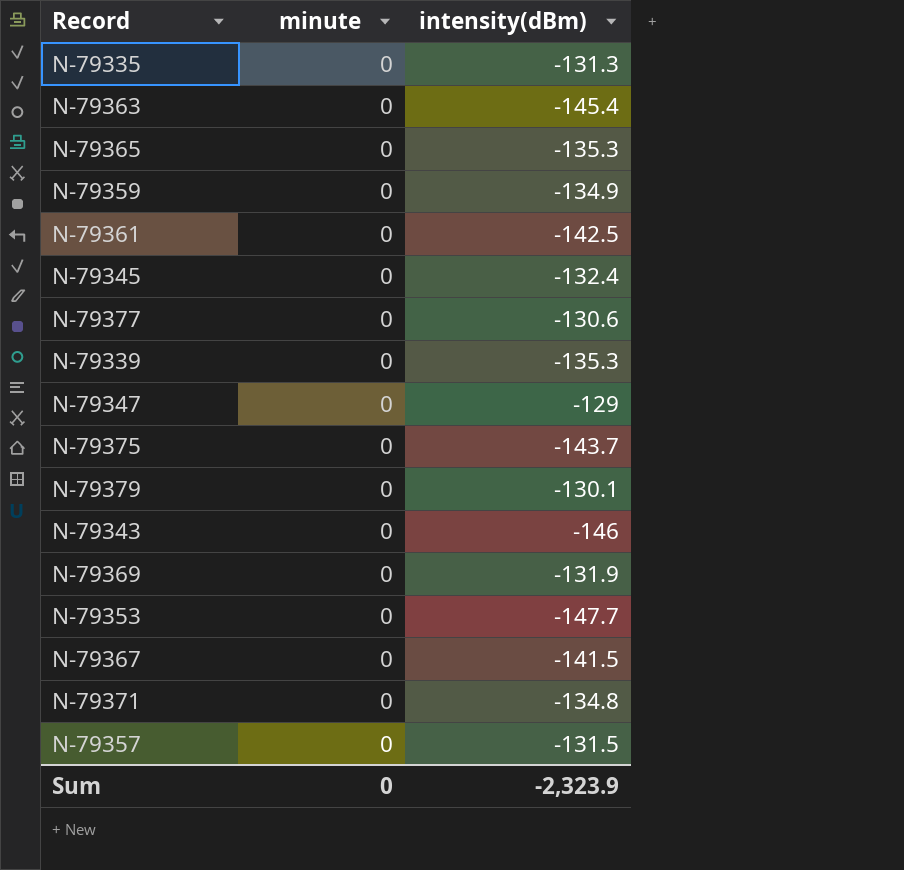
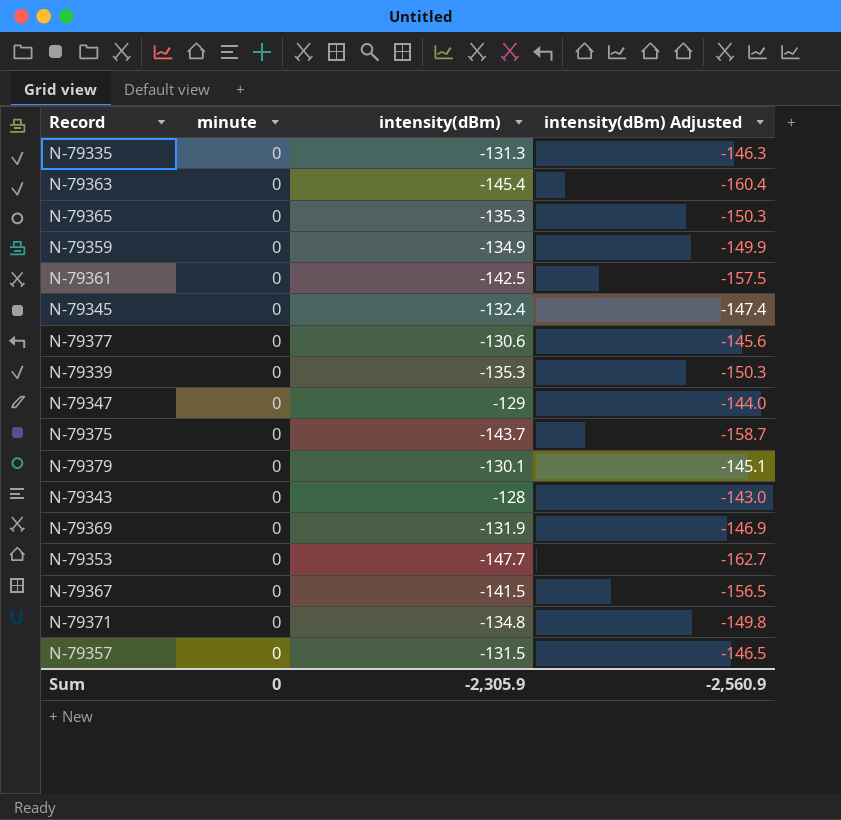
column intensity(dBm) Adjusted | formula: none -> [intensity(dBm)] - 15
N-79343 | intensity(dBm): -146 -> -128
Sum | intensity(dBm): -2,323.9 -> -2,305.9

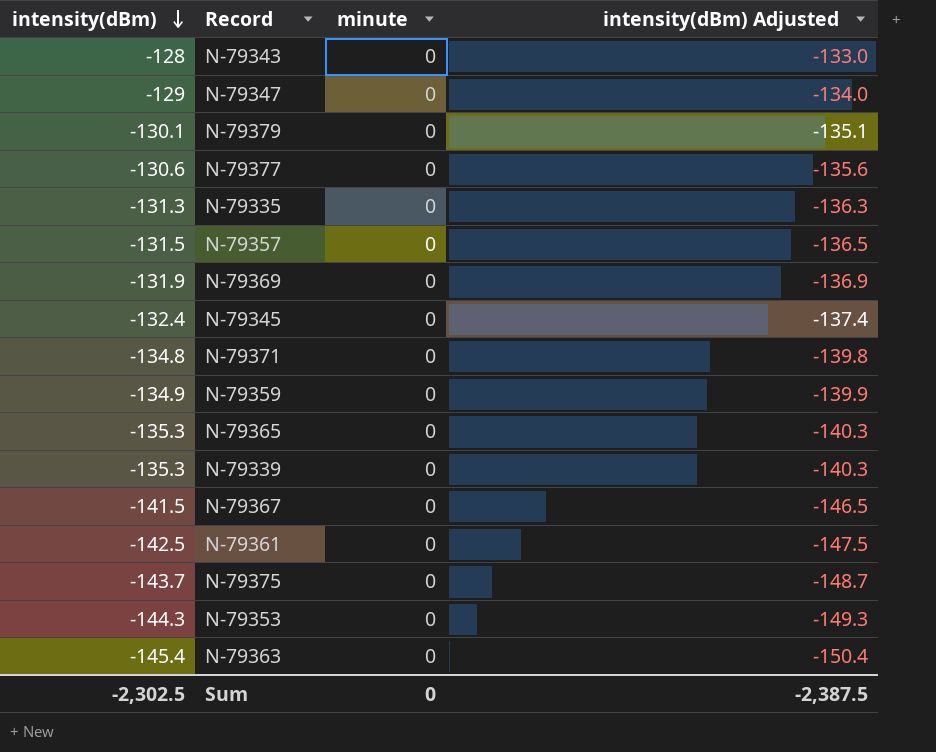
row order: none -> intensity(dBm) descending
column intensity(dBm) | position: 3 -> 1
column intensity(dBm) Adjusted | formula: [intensity(dBm)] - 15 -> [intensity(dBm)] - 5
N-79353 | intensity(dBm): -147.7 -> -144.3
Sum | intensity(dBm): -2,305.9 -> -2,302.5
Sum | intensity(dBm) Adjusted: -2,560.9 -> -2,387.5

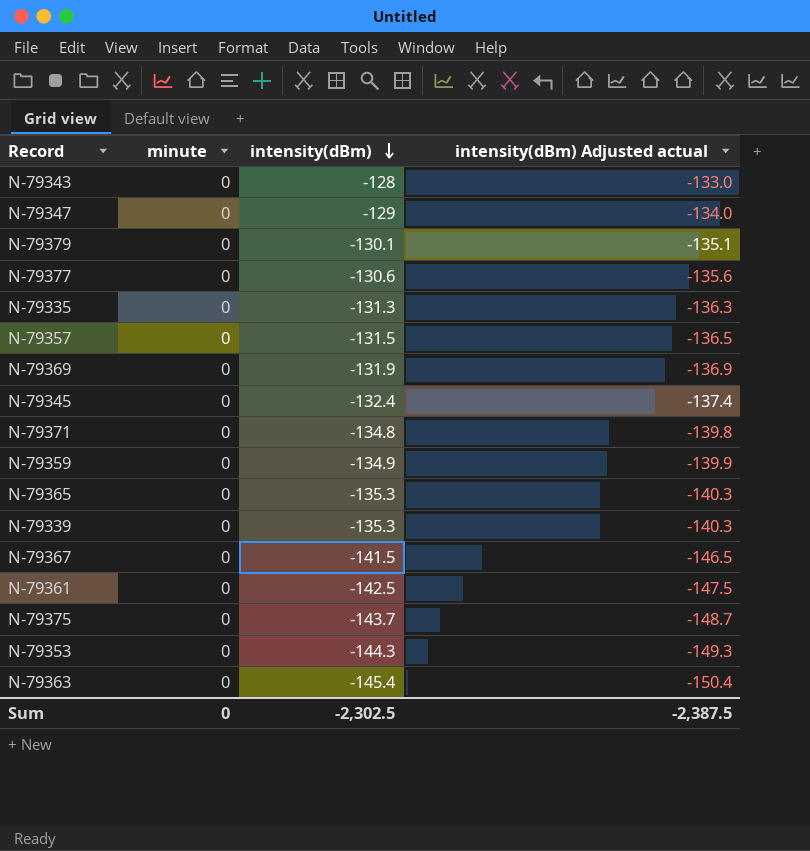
column intensity(dBm) | position: 1 -> 3
column name: intensity(dBm) Adjusted -> intensity(dBm) Adjusted actual

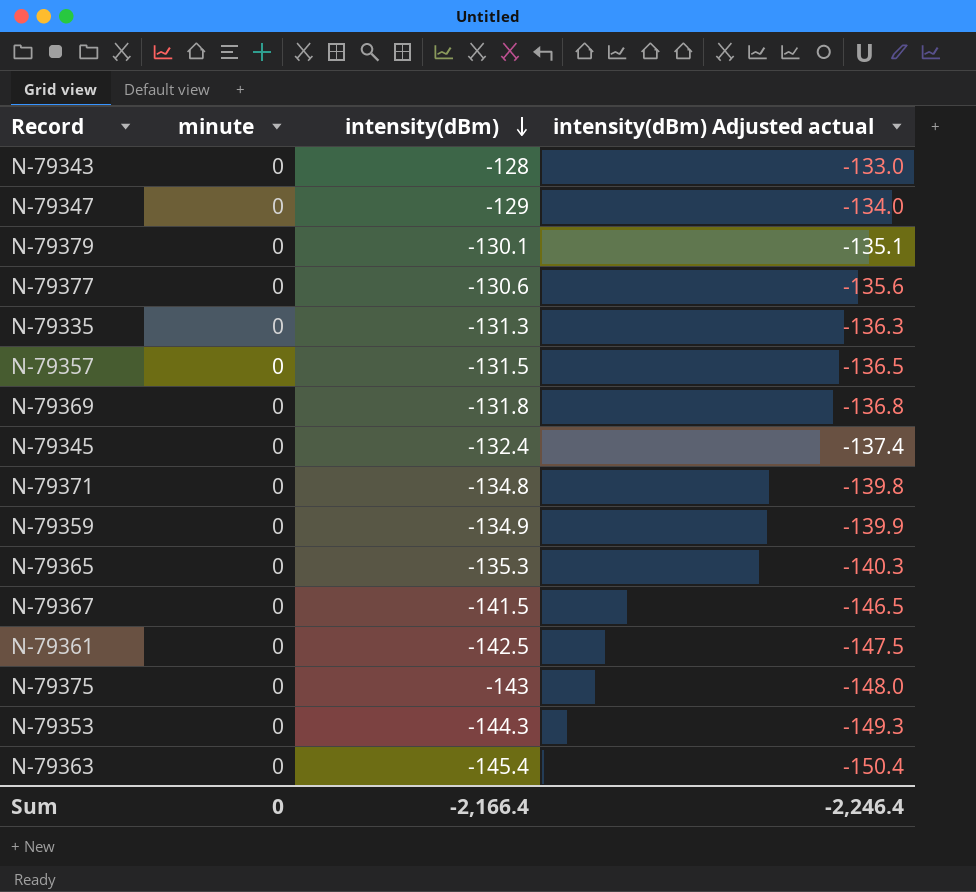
row N-79339: 0 | -135.3 | -140.3 -> none
N-79369 | intensity(dBm): -131.9 -> -131.8
N-79369 | intensity(dBm) Adjusted actual: -136.9 -> -136.8
N-79375 | intensity(dBm): -143.7 -> -143
N-79375 | intensity(dBm) Adjusted actual: -148.7 -> -148.0
Sum | intensity(dBm): -2,302.5 -> -2,166.4
Sum | intensity(dBm) Adjusted actual: -2,387.5 -> -2,246.4

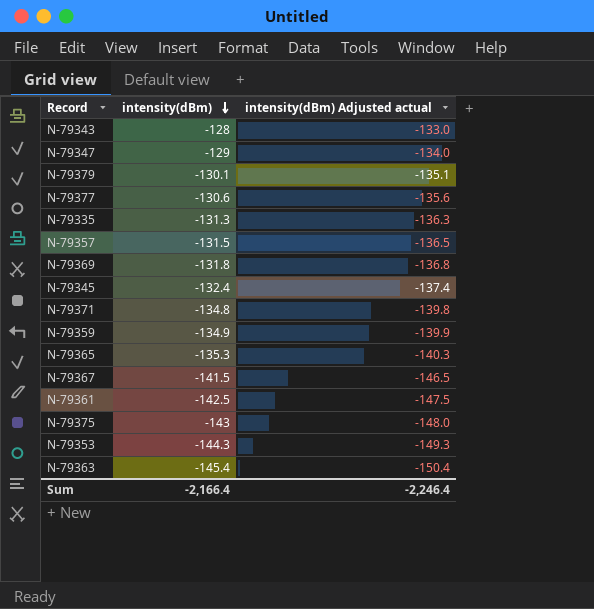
column minute | position: 2 -> none

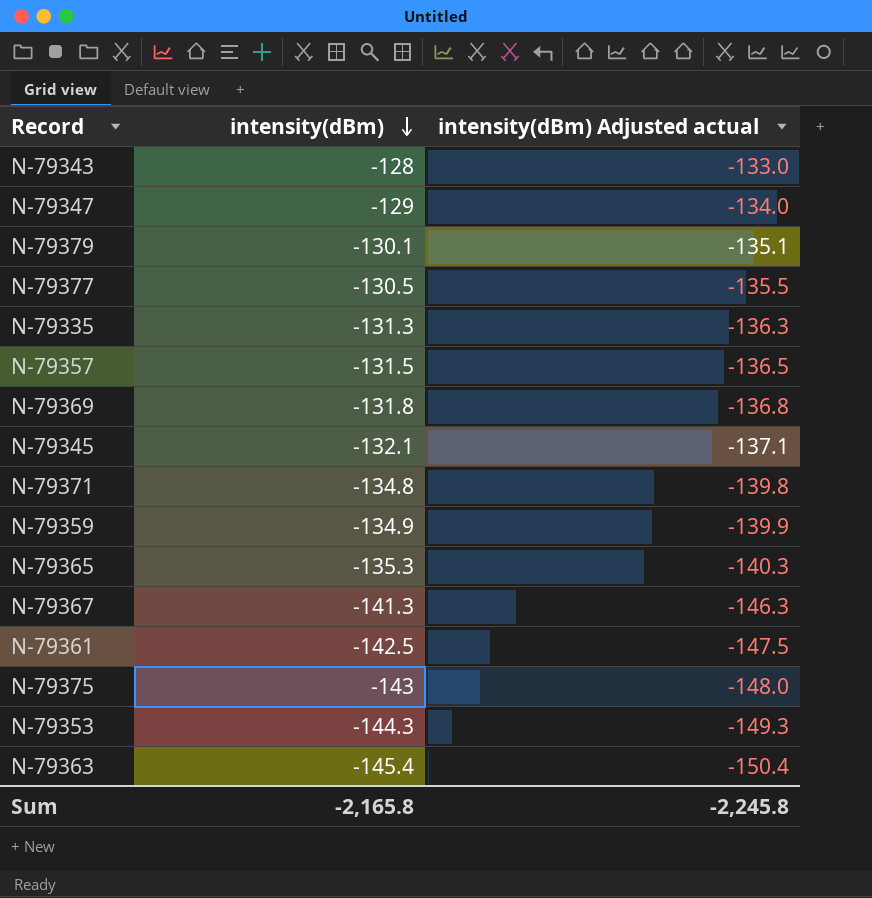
N-79377 | intensity(dBm): -130.6 -> -130.5
N-79377 | intensity(dBm) Adjusted actual: -135.6 -> -135.5
N-79345 | intensity(dBm): -132.4 -> -132.1
N-79345 | intensity(dBm) Adjusted actual: -137.4 -> -137.1
N-79367 | intensity(dBm): -141.5 -> -141.3
N-79367 | intensity(dBm) Adjusted actual: -146.5 -> -146.3
Sum | intensity(dBm): -2,166.4 -> -2,165.8
Sum | intensity(dBm) Adjusted actual: -2,246.4 -> -2,245.8

